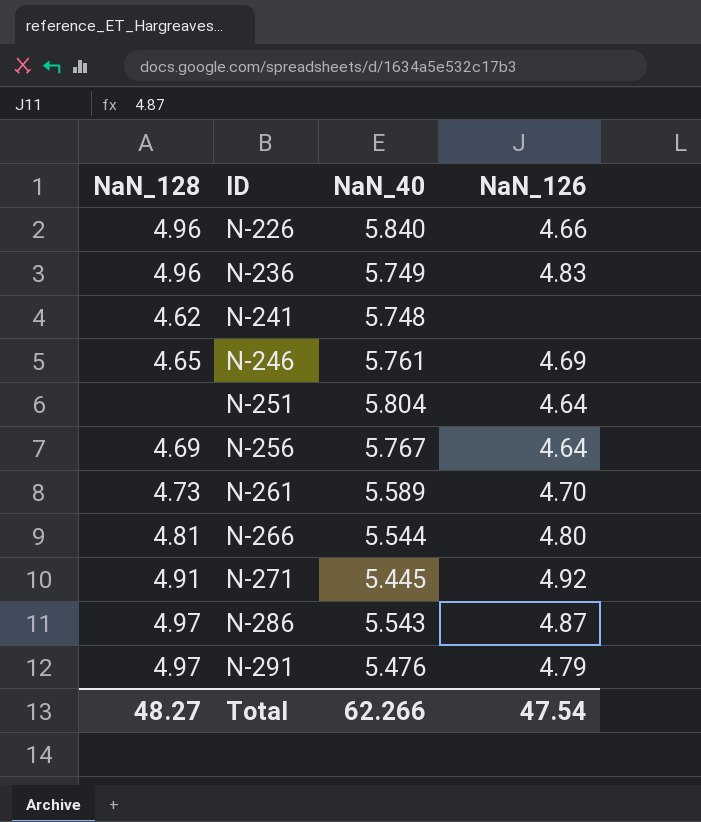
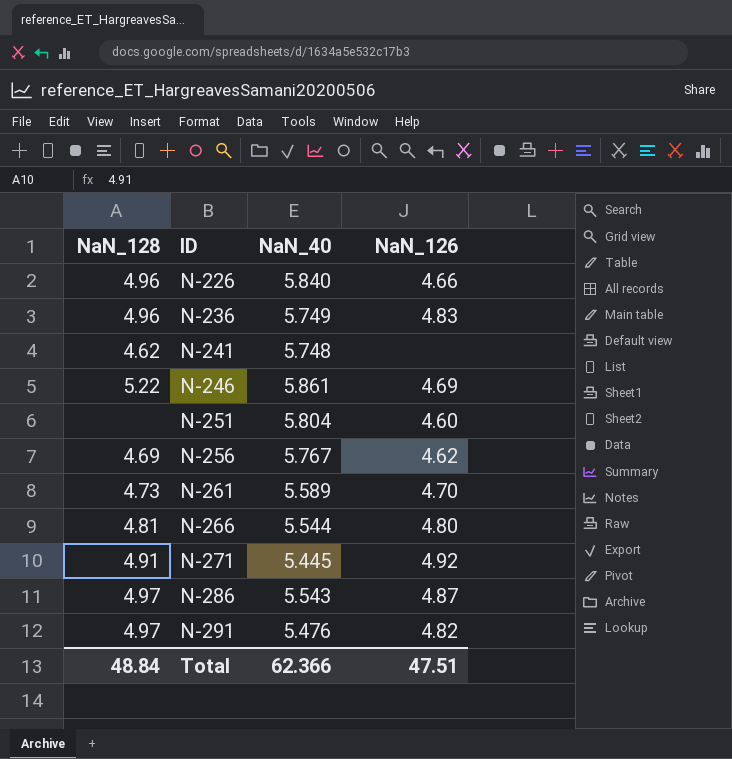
N-246 | NaN_128: 4.65 -> 5.22
N-246 | NaN_40: 5.761 -> 5.861
N-251 | NaN_126: 4.64 -> 4.60
N-256 | NaN_126: 4.64 -> 4.62
N-291 | NaN_126: 4.79 -> 4.82
Total | NaN_128: 48.27 -> 48.84
Total | NaN_40: 62.266 -> 62.366
Total | NaN_126: 47.54 -> 47.51

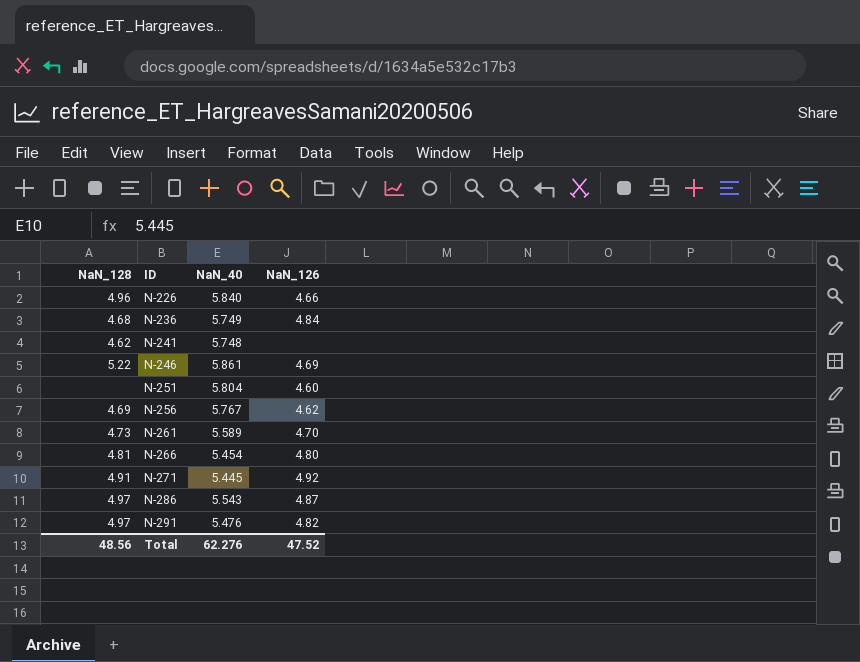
N-236 | NaN_128: 4.96 -> 4.68
N-236 | NaN_126: 4.83 -> 4.84
N-266 | NaN_40: 5.544 -> 5.454
Total | NaN_128: 48.84 -> 48.56
Total | NaN_40: 62.366 -> 62.276
Total | NaN_126: 47.51 -> 47.52

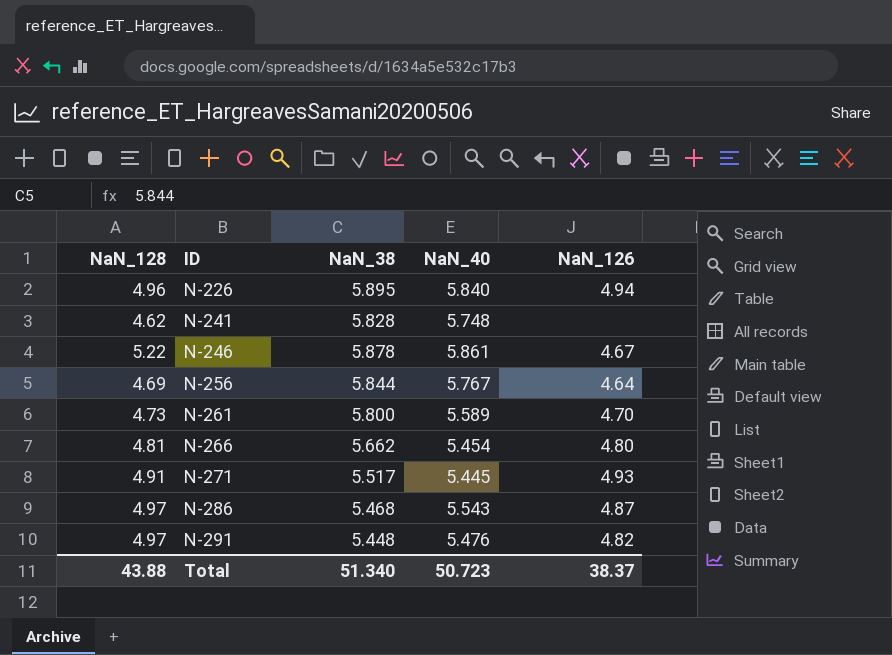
column NaN_38 | position: none -> 3
row N-236: 4.68 | 5.749 | 4.84 -> none
row N-251: none | 5.804 | 4.60 -> none
N-226 | NaN_126: 4.66 -> 4.94
N-246 | NaN_126: 4.69 -> 4.67
N-256 | NaN_126: 4.62 -> 4.64
N-271 | NaN_126: 4.92 -> 4.93
Total | NaN_128: 48.56 -> 43.88
Total | NaN_40: 62.276 -> 50.723
Total | NaN_126: 47.52 -> 38.37

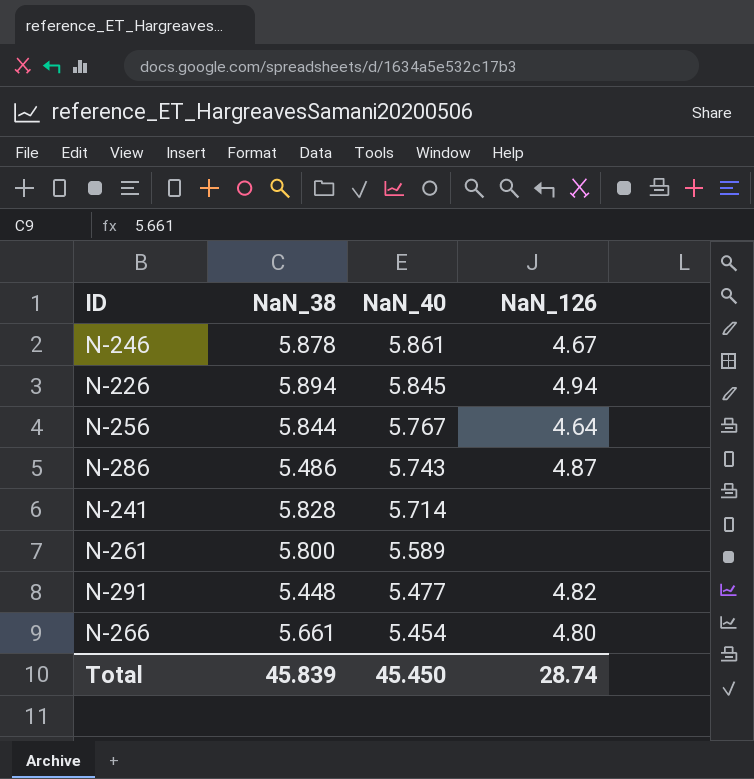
row order: ID ascending -> NaN_40 descending
column NaN_128 | position: 1 -> none
row N-271: 4.91 | 5.517 | 5.445 | 4.93 -> none
N-226 | NaN_38: 5.895 -> 5.894
N-226 | NaN_40: 5.840 -> 5.845
N-286 | NaN_38: 5.468 -> 5.486
N-286 | NaN_40: 5.543 -> 5.743
N-241 | NaN_40: 5.748 -> 5.714
N-261 | NaN_126: 4.70 -> none
N-291 | NaN_40: 5.476 -> 5.477
N-266 | NaN_38: 5.662 -> 5.661
Total | NaN_38: 51.340 -> 45.839
Total | NaN_40: 50.723 -> 45.450
Total | NaN_126: 38.37 -> 28.74

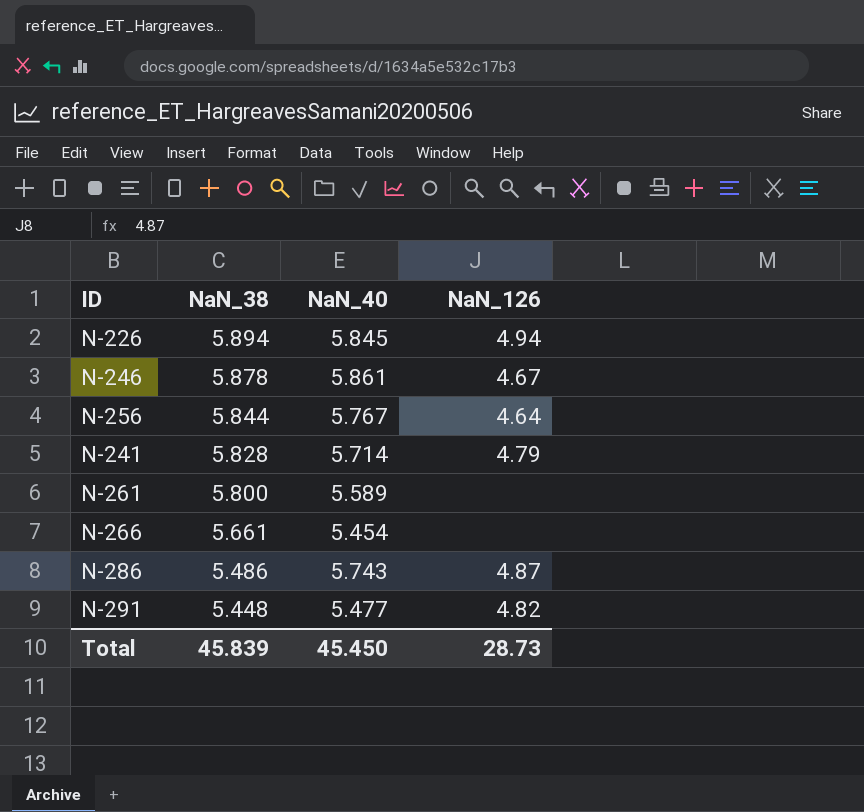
row order: NaN_40 descending -> NaN_38 descending
N-241 | NaN_126: none -> 4.79
N-266 | NaN_126: 4.80 -> none
Total | NaN_126: 28.74 -> 28.73

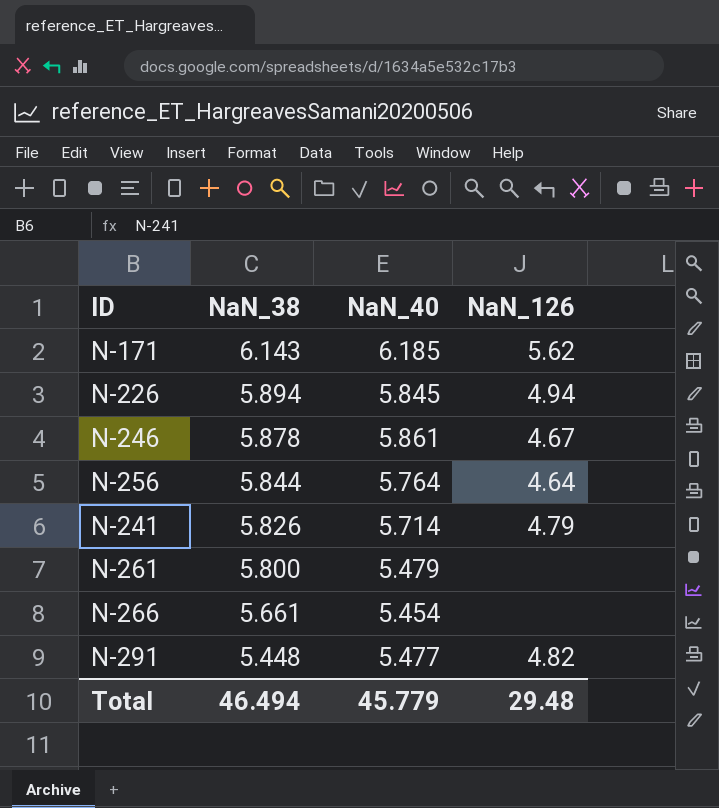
row N-286: 5.486 | 5.743 | 4.87 -> none
row N-171: none -> 6.143 | 6.185 | 5.62
N-256 | NaN_40: 5.767 -> 5.764
N-241 | NaN_38: 5.828 -> 5.826
N-261 | NaN_40: 5.589 -> 5.479
Total | NaN_38: 45.839 -> 46.494
Total | NaN_40: 45.450 -> 45.779
Total | NaN_126: 28.73 -> 29.48

